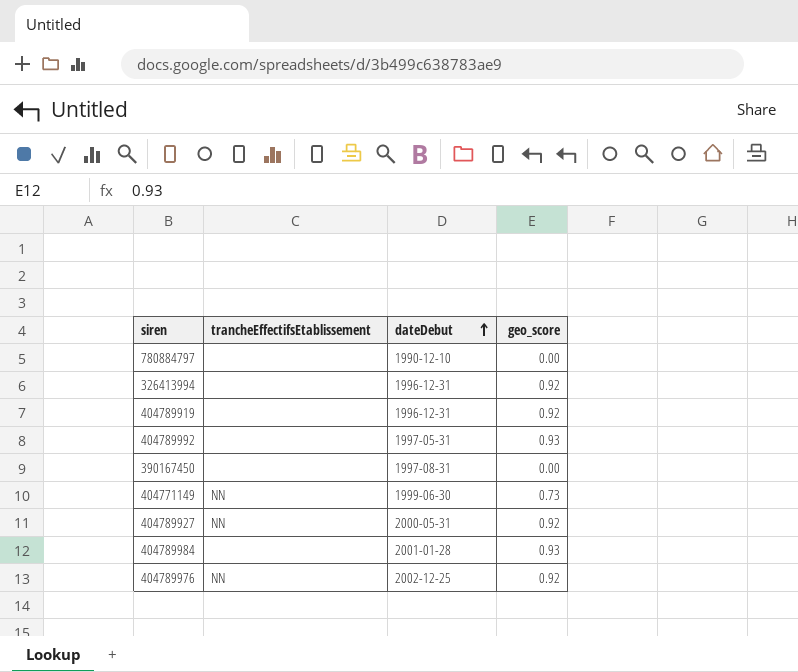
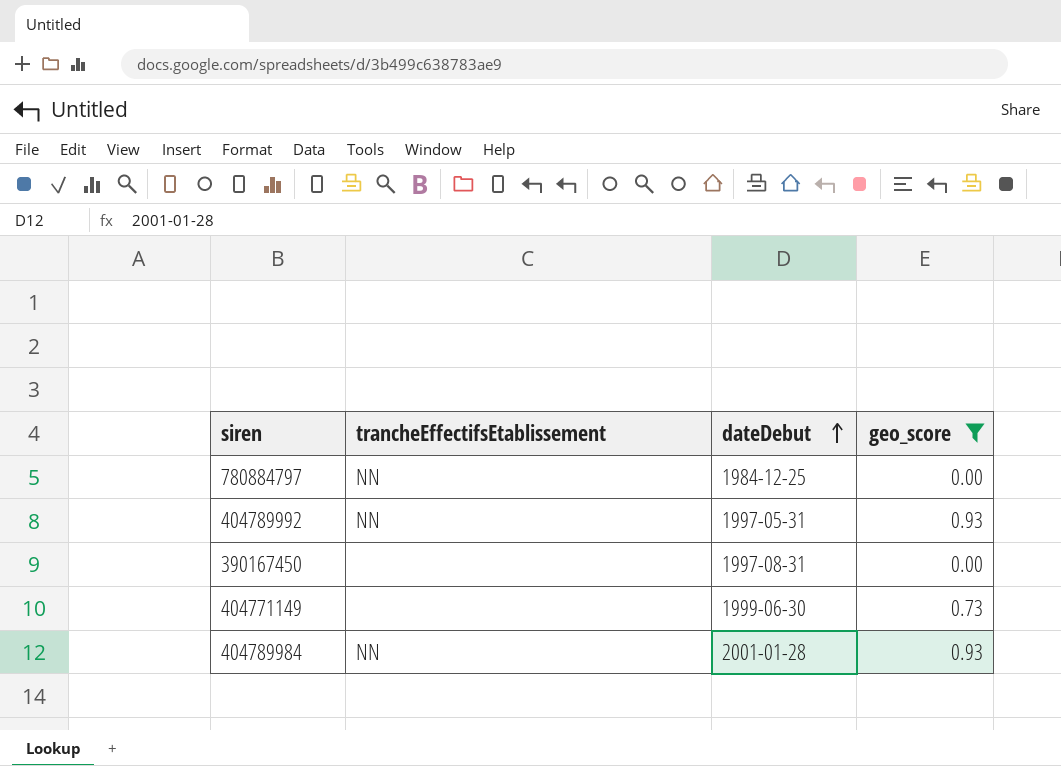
filter: none -> geo_score != 0.92
780884797 | trancheEffectifsEtablissement: none -> NN
780884797 | dateDebut: 1990-12-10 -> 1984-12-25
404789992 | trancheEffectifsEtablissement: none -> NN
404771149 | trancheEffectifsEtablissement: NN -> none
404789984 | trancheEffectifsEtablissement: none -> NN

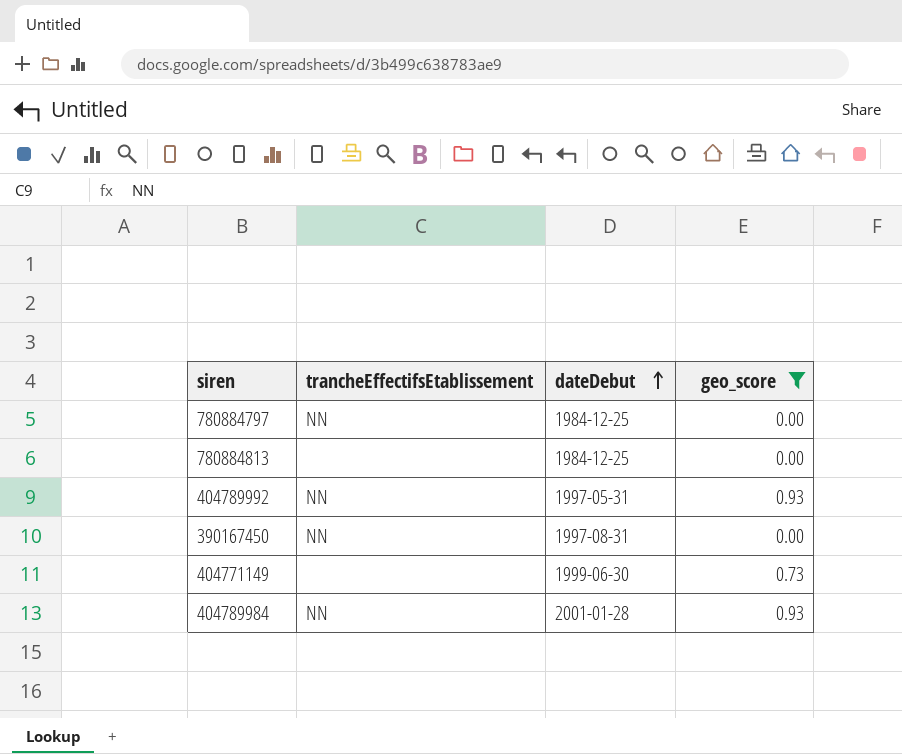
row 780884813: none -> none | 1984-12-25 | 0.00
390167450 | trancheEffectifsEtablissement: none -> NN

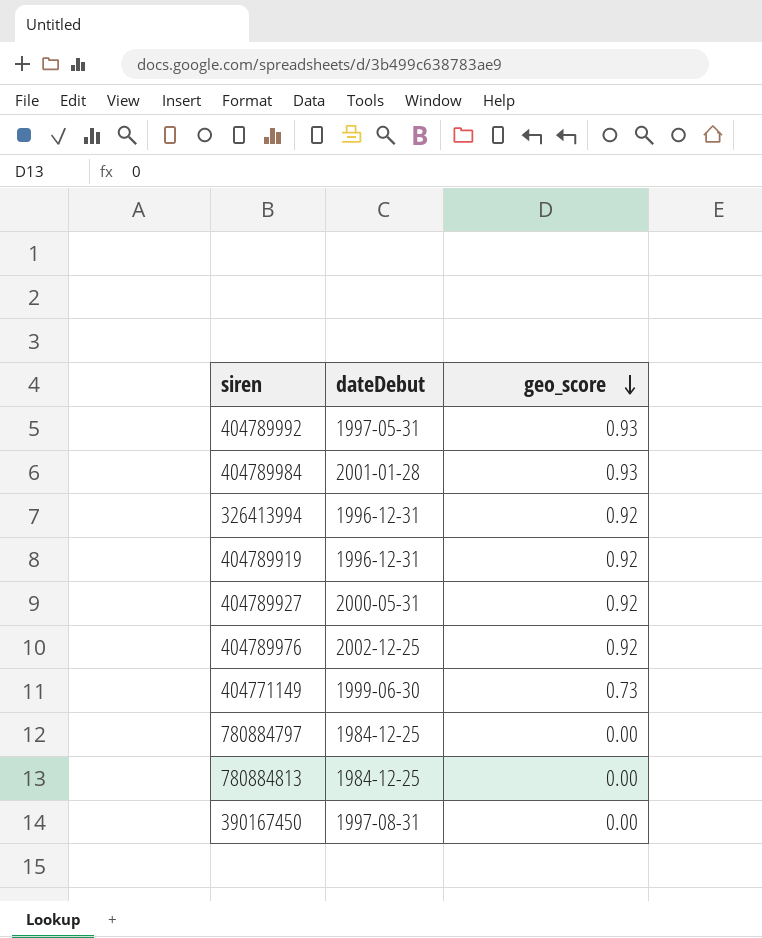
filter: geo_score != 0.92 -> none
row order: dateDebut ascending -> geo_score descending
column trancheEffectifsEtablissement | position: 2 -> none

